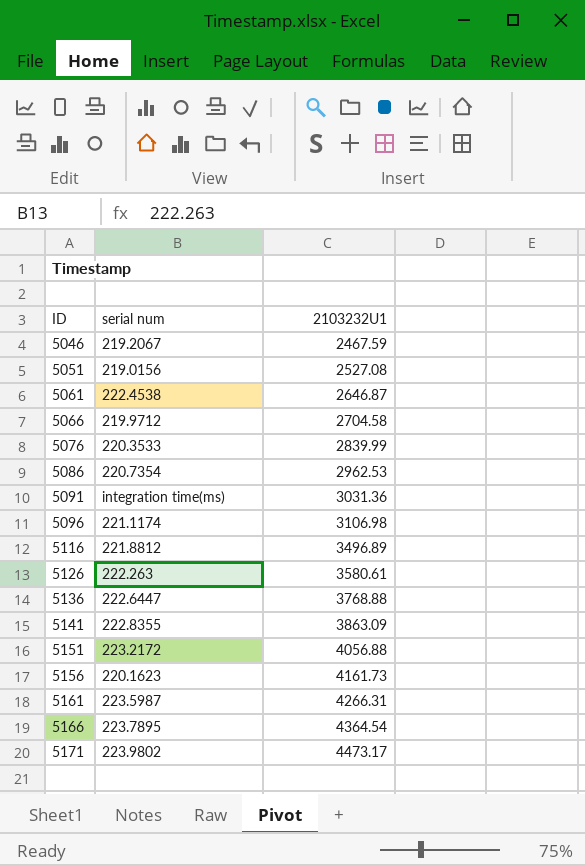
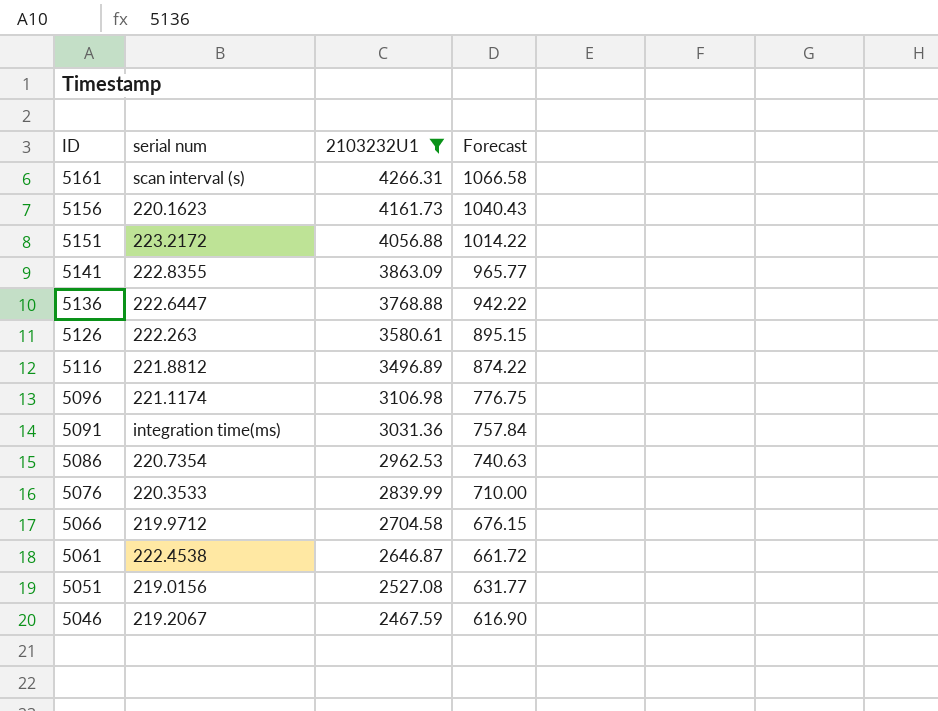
filter: none -> 2103232U1 <= 4266.31
row order: ID ascending -> ID descending
column Forecast | formula: none -> [2103232U1] * 0.25
5161 | serial num: 223.5987 -> scan interval (s)

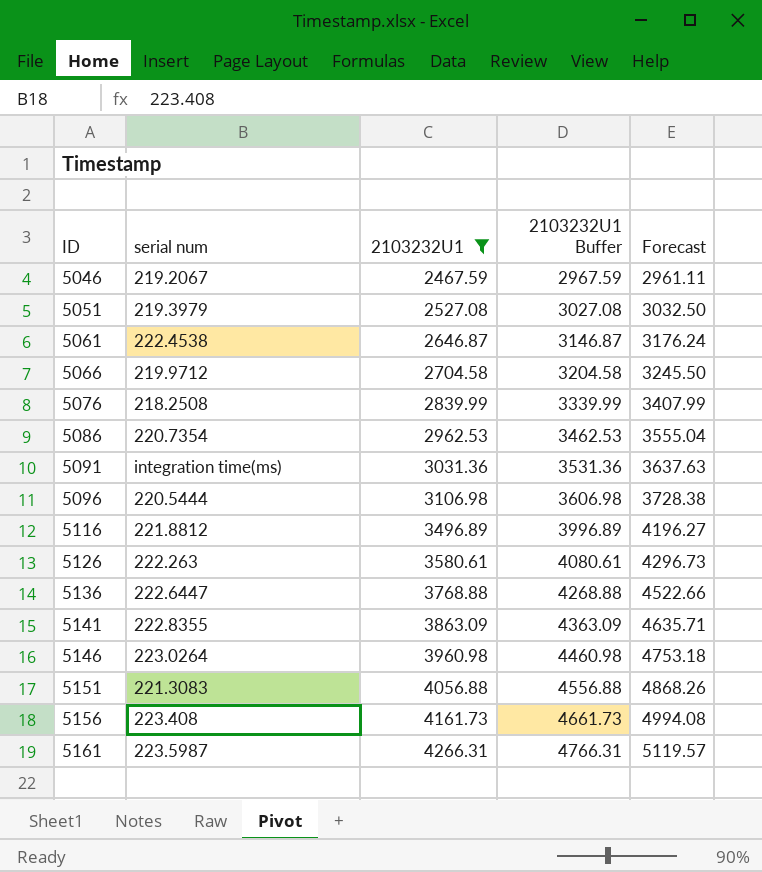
row order: ID descending -> ID ascending
column 2103232U1 Buffer | formula: none -> [2103232U1] + 500
column Forecast | formula: [2103232U1] * 0.25 -> [2103232U1] * 1.2
5051 | serial num: 219.0156 -> 219.3979
5076 | serial num: 220.3533 -> 218.2508
5096 | serial num: 221.1174 -> 220.5444
row 5146: none -> 223.0264 | 3960.98 | 4460.98 | 4753.18
5151 | serial num: 223.2172 -> 221.3083
5156 | serial num: 220.1623 -> 223.408
5161 | serial num: scan interval (s) -> 223.5987

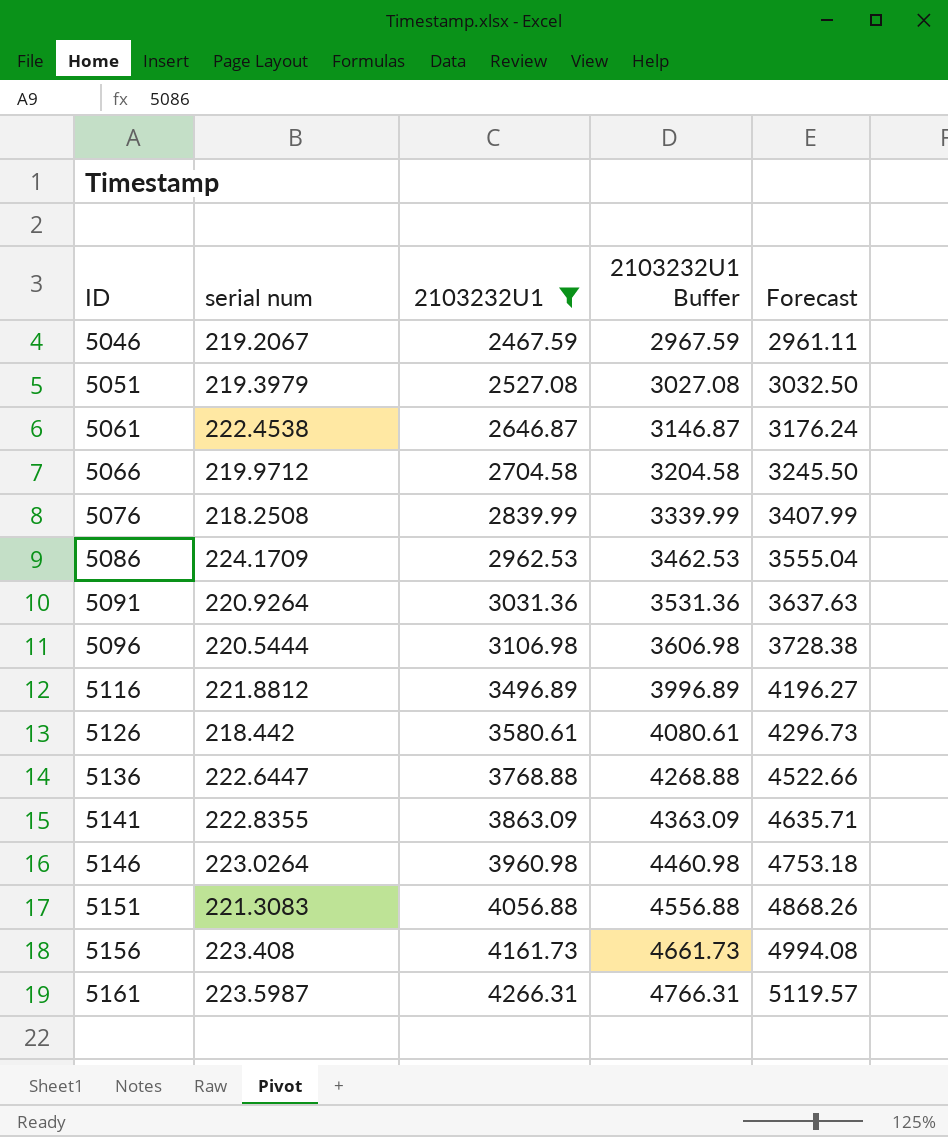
5086 | serial num: 220.7354 -> 224.1709
5091 | serial num: integration time(ms) -> 220.9264
5126 | serial num: 222.263 -> 218.442

